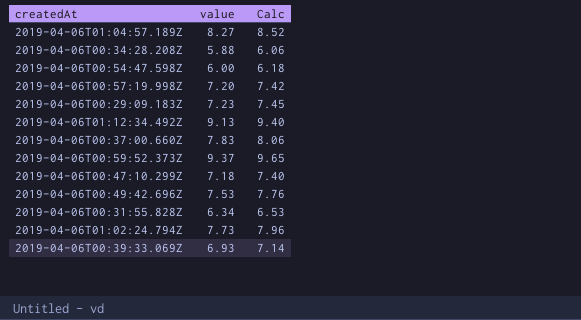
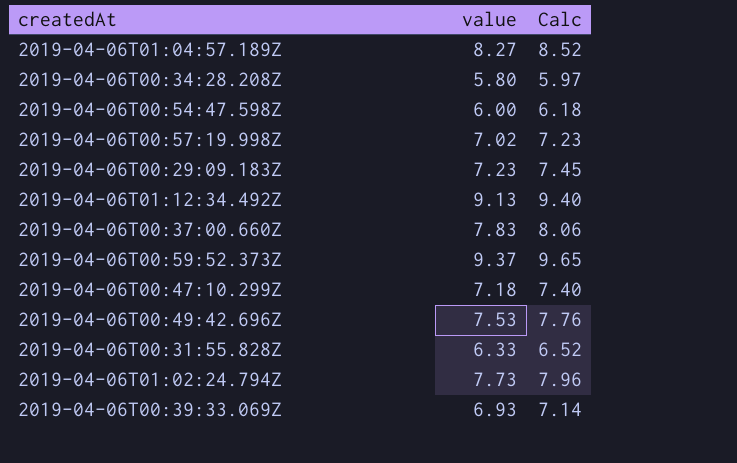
2019-04-06T00:34:28.208Z | value: 5.88 -> 5.80
2019-04-06T00:34:28.208Z | Calc: 6.06 -> 5.97
2019-04-06T00:57:19.998Z | value: 7.20 -> 7.02
2019-04-06T00:57:19.998Z | Calc: 7.42 -> 7.23
2019-04-06T00:31:55.828Z | value: 6.34 -> 6.33
2019-04-06T00:31:55.828Z | Calc: 6.53 -> 6.52

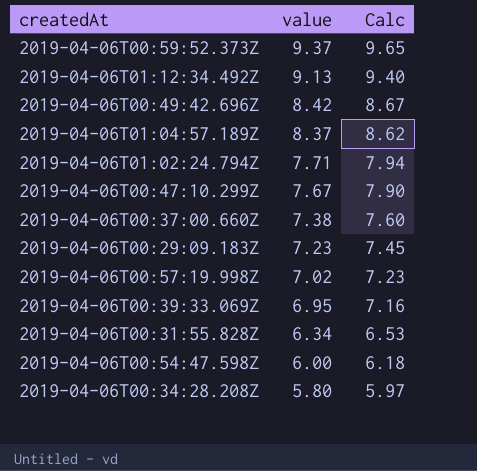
row order: none -> value descending
2019-04-06T00:49:42.696Z | value: 7.53 -> 8.42
2019-04-06T00:49:42.696Z | Calc: 7.76 -> 8.67
2019-04-06T01:04:57.189Z | value: 8.27 -> 8.37
2019-04-06T01:04:57.189Z | Calc: 8.52 -> 8.62
2019-04-06T01:02:24.794Z | value: 7.73 -> 7.71
2019-04-06T01:02:24.794Z | Calc: 7.96 -> 7.94
2019-04-06T00:47:10.299Z | value: 7.18 -> 7.67
2019-04-06T00:47:10.299Z | Calc: 7.40 -> 7.90
2019-04-06T00:37:00.660Z | value: 7.83 -> 7.38
2019-04-06T00:37:00.660Z | Calc: 8.06 -> 7.60
2019-04-06T00:39:33.069Z | value: 6.93 -> 6.95
2019-04-06T00:39:33.069Z | Calc: 7.14 -> 7.16
2019-04-06T00:31:55.828Z | value: 6.33 -> 6.34
2019-04-06T00:31:55.828Z | Calc: 6.52 -> 6.53

